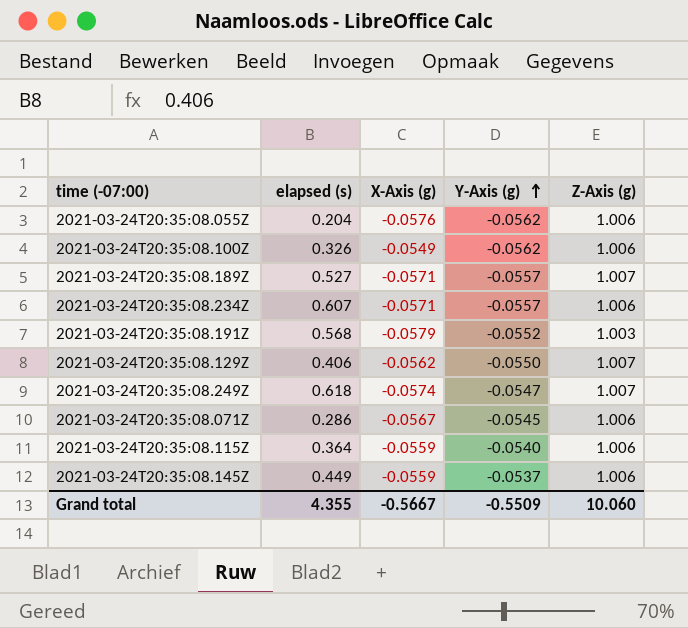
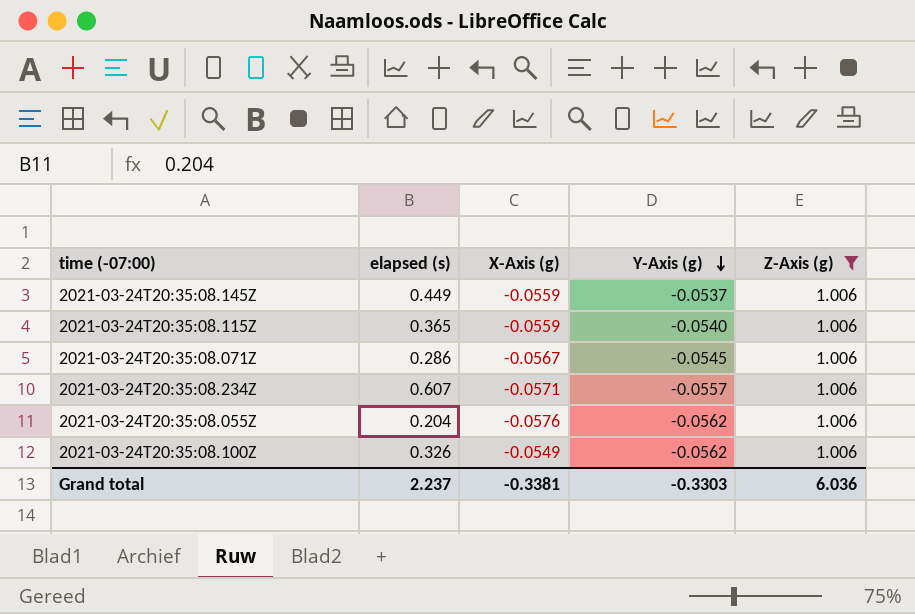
filter: none -> Z-Axis (g) = 1.006
row order: Y-Axis (g) ascending -> Y-Axis (g) descending
2021-03-24T20:35:08.115Z | elapsed (s): 0.364 -> 0.365
Grand total | elapsed (s): 4.355 -> 2.237
Grand total | X-Axis (g): -0.5667 -> -0.3381
Grand total | Y-Axis (g): -0.5509 -> -0.3303
Grand total | Z-Axis (g): 10.060 -> 6.036

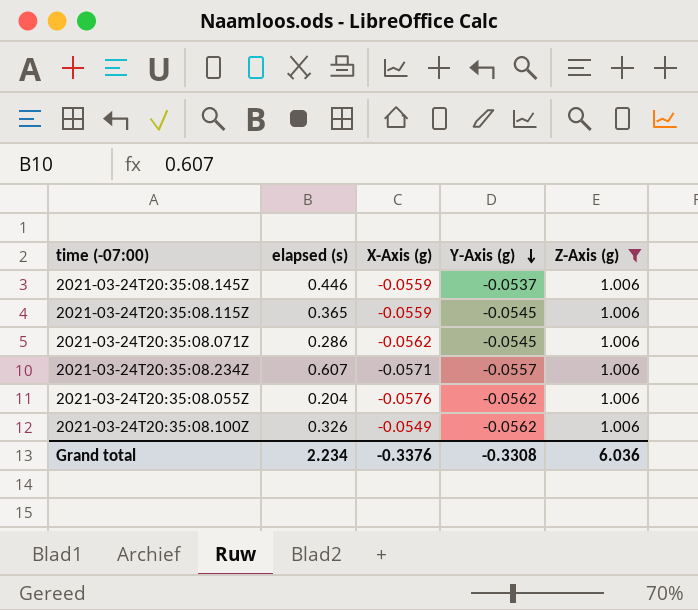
2021-03-24T20:35:08.145Z | elapsed (s): 0.449 -> 0.446
2021-03-24T20:35:08.115Z | Y-Axis (g): -0.0540 -> -0.0545
2021-03-24T20:35:08.071Z | X-Axis (g): -0.0567 -> -0.0562
Grand total | elapsed (s): 2.237 -> 2.234
Grand total | X-Axis (g): -0.3381 -> -0.3376
Grand total | Y-Axis (g): -0.3303 -> -0.3308

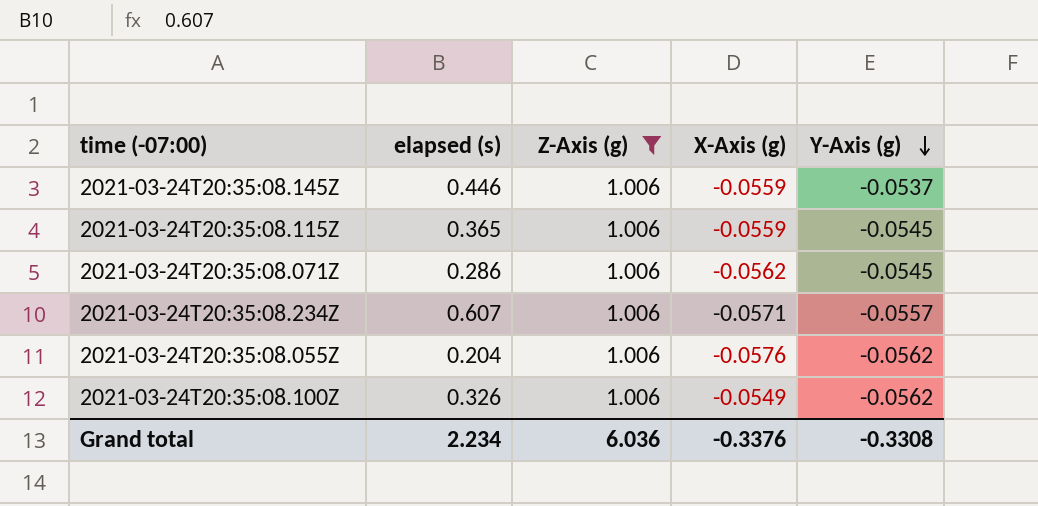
column Z-Axis (g) | position: 5 -> 3

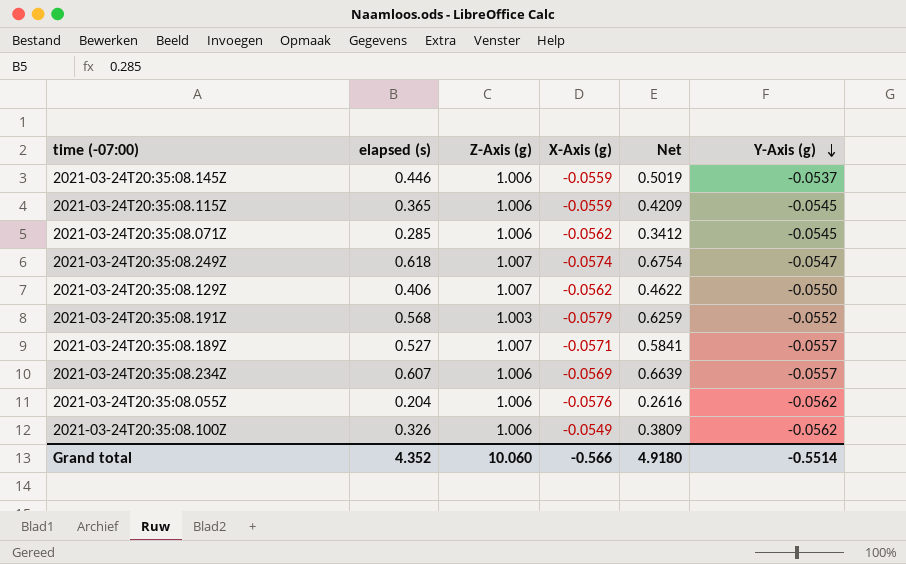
filter: Z-Axis (g) = 1.006 -> none
column Net | formula: none -> [elapsed (s)] - [X-Axis (g)]
2021-03-24T20:35:08.071Z | elapsed (s): 0.286 -> 0.285
2021-03-24T20:35:08.234Z | X-Axis (g): -0.0571 -> -0.0569
Grand total | elapsed (s): 2.234 -> 4.352
Grand total | Z-Axis (g): 6.036 -> 10.060
Grand total | X-Axis (g): -0.3376 -> -0.566
Grand total | Y-Axis (g): -0.3308 -> -0.5514

